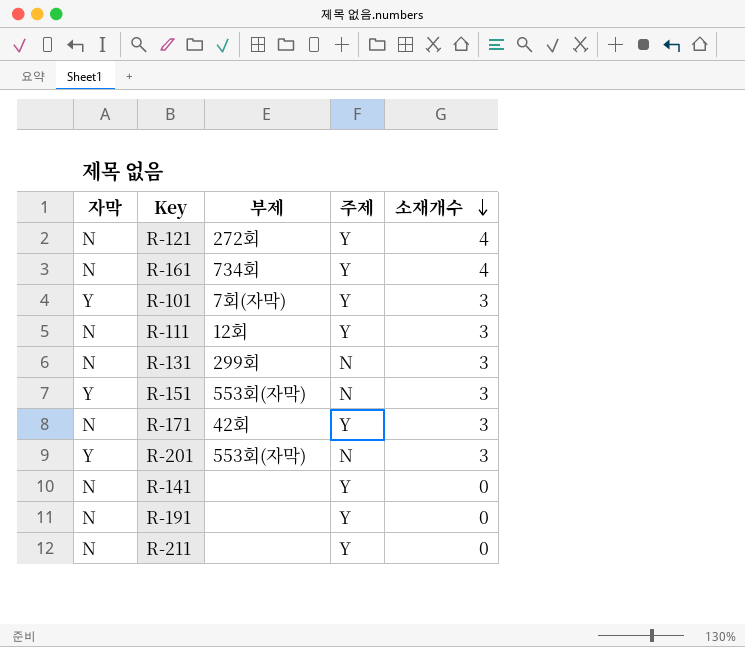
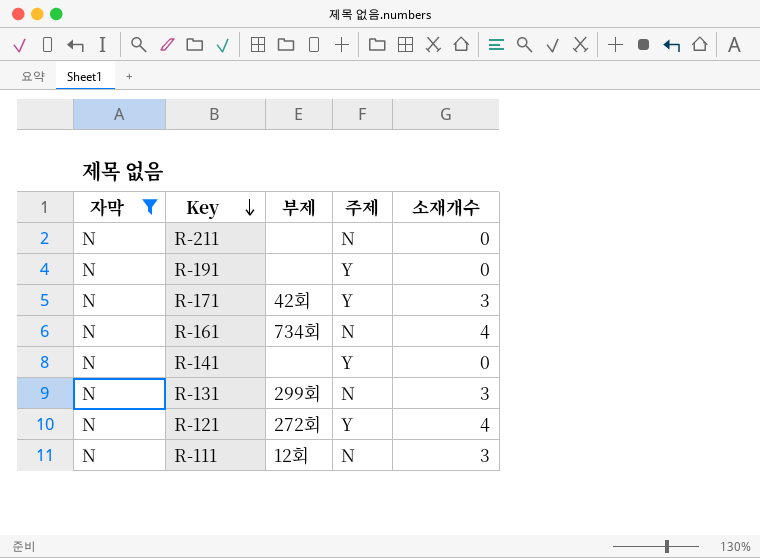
filter: none -> 자막 = N
row order: 소재개수 descending -> Key descending
R-211 | 주제: Y -> N
R-161 | 주제: Y -> N
R-111 | 주제: Y -> N

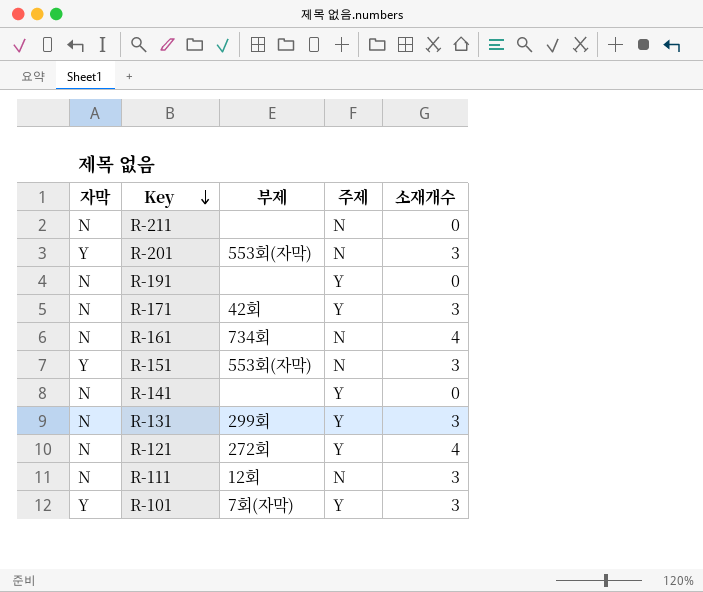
filter: 자막 = N -> none
R-131 | 주제: N -> Y

